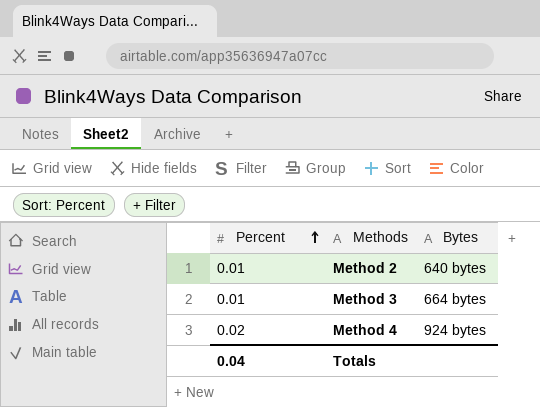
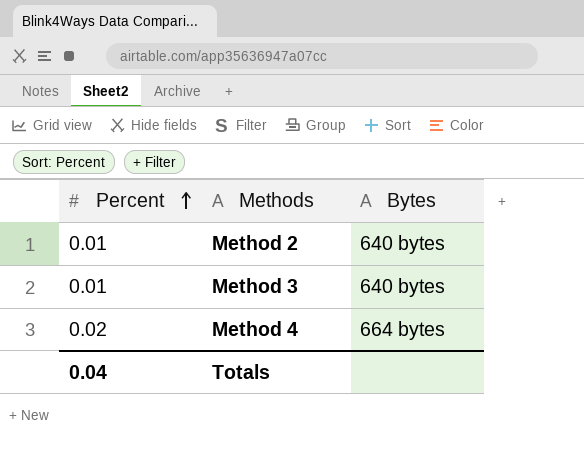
Method 3 | Bytes: 664 bytes -> 640 bytes
Method 4 | Bytes: 924 bytes -> 664 bytes

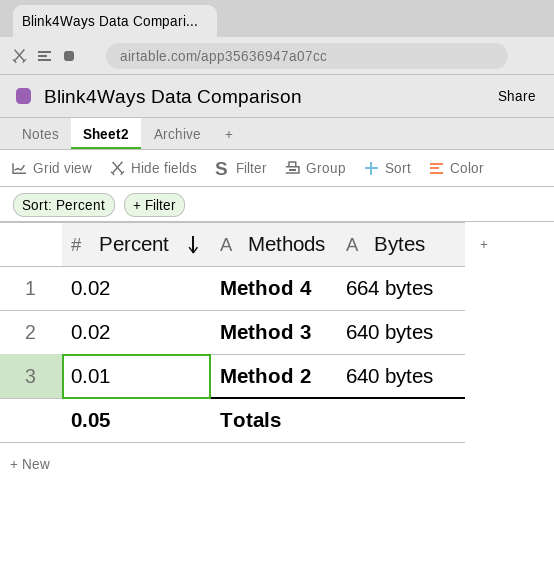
row order: Percent ascending -> Percent descending
Method 3 | Percent: 0.01 -> 0.02
Totals | Percent: 0.04 -> 0.05

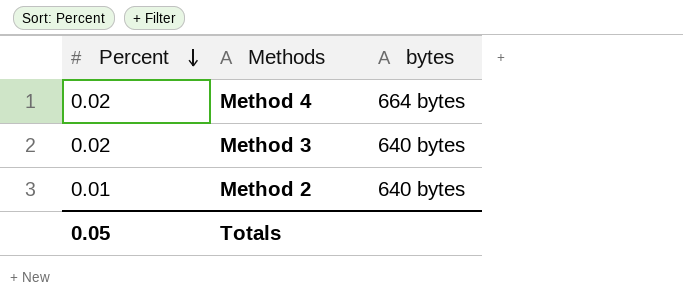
column name: Bytes -> bytes

